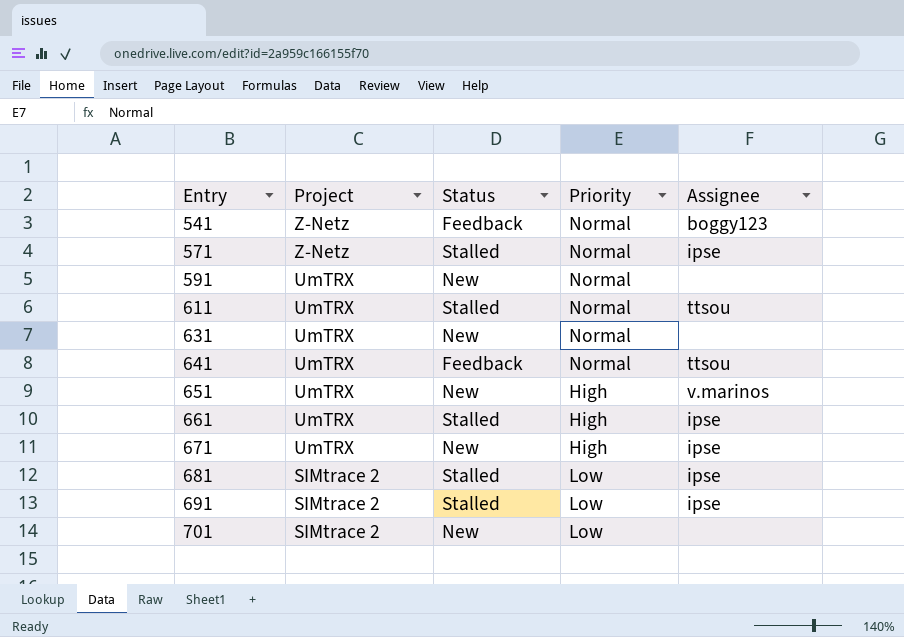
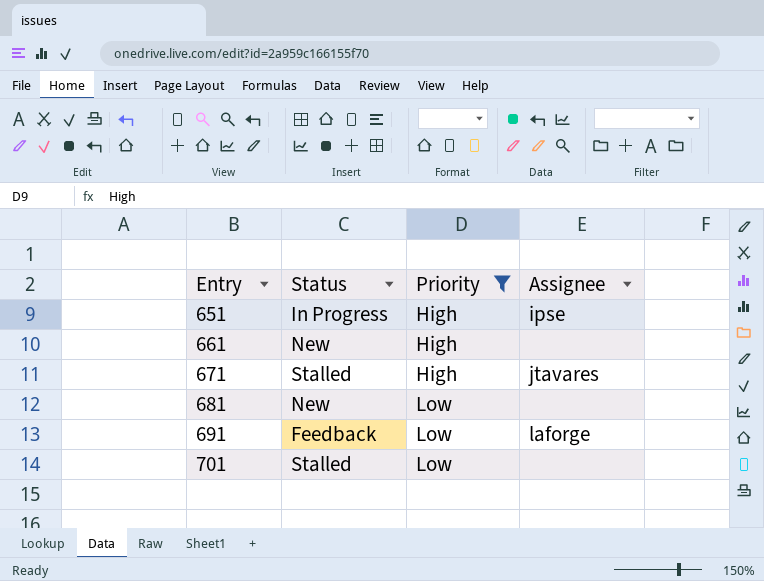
filter: none -> Priority != Normal
column Project | position: 2 -> none
651 | Status: New -> In Progress
651 | Assignee: v.marinos -> ipse
661 | Status: Stalled -> New
661 | Assignee: ipse -> none
671 | Status: New -> Stalled
671 | Assignee: ipse -> jtavares
681 | Status: Stalled -> New
681 | Assignee: ipse -> none
691 | Status: Stalled -> Feedback
691 | Assignee: ipse -> laforge
701 | Status: New -> Stalled

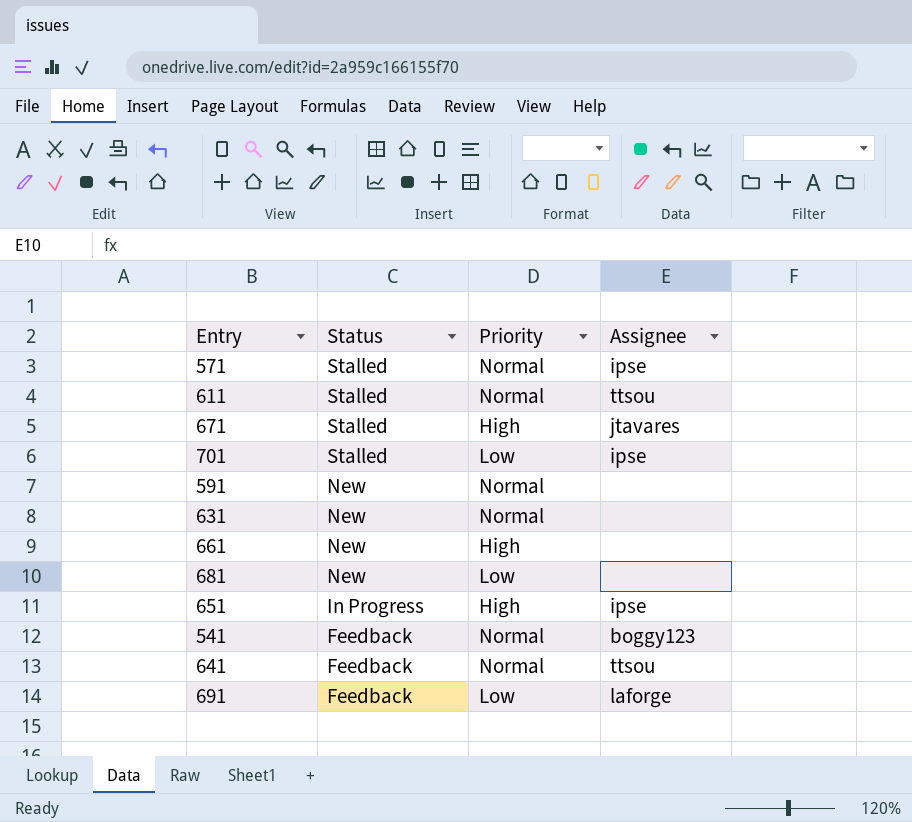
filter: Priority != Normal -> none
row order: Entry ascending -> Status descending
701 | Assignee: none -> ipse

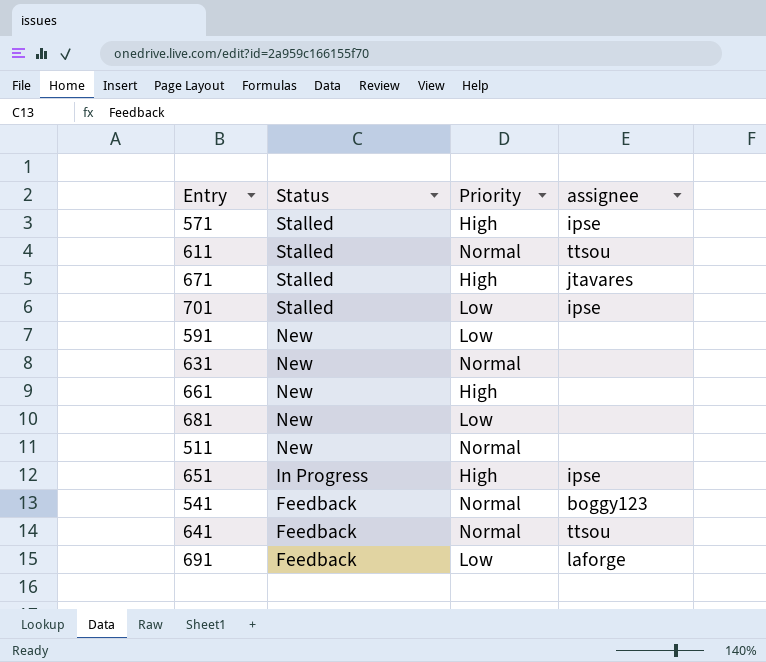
column name: Assignee -> assignee
571 | Priority: Normal -> High
591 | Priority: Normal -> Low
row 511: none -> New | Normal | none

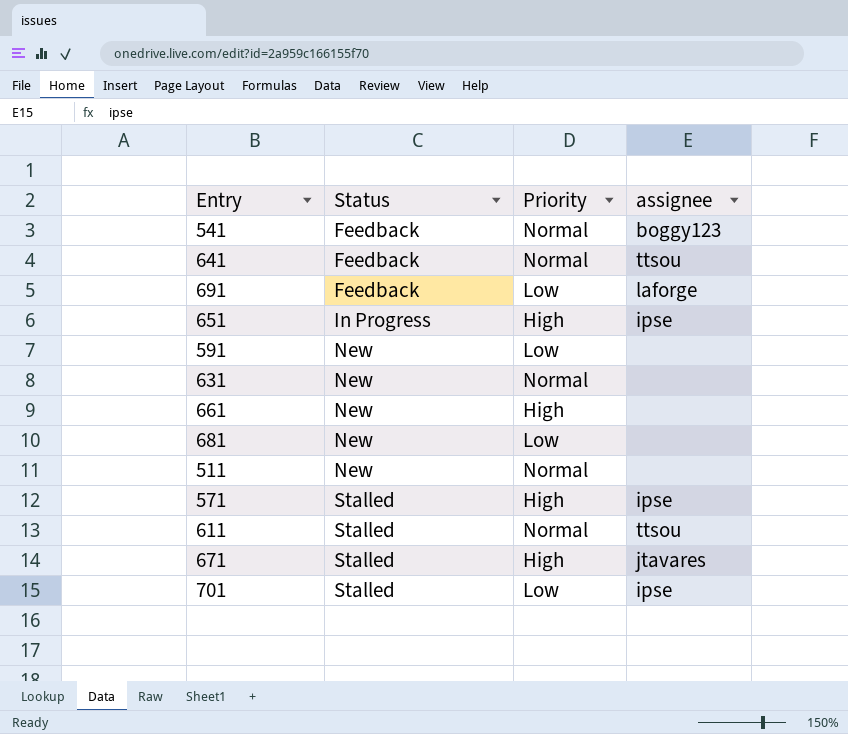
row order: Status descending -> Status ascending

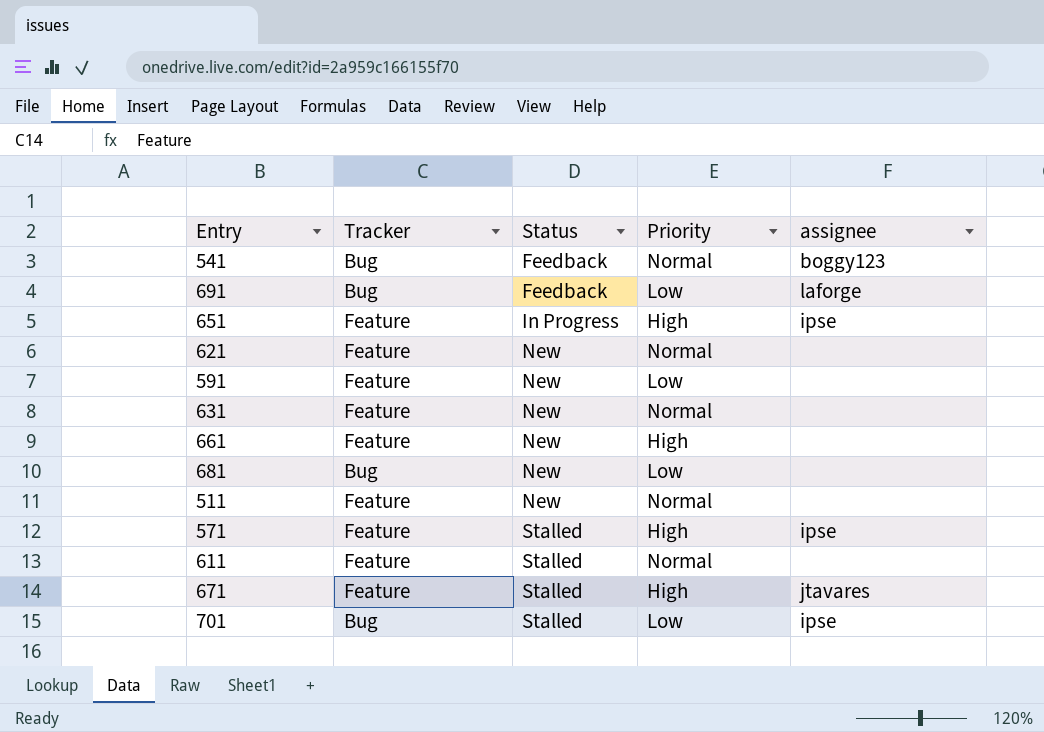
column Tracker | position: none -> 2
row 641: Feedback | Normal | ttsou -> none
row 621: none -> Feature | New | Normal | none
611 | assignee: ttsou -> none

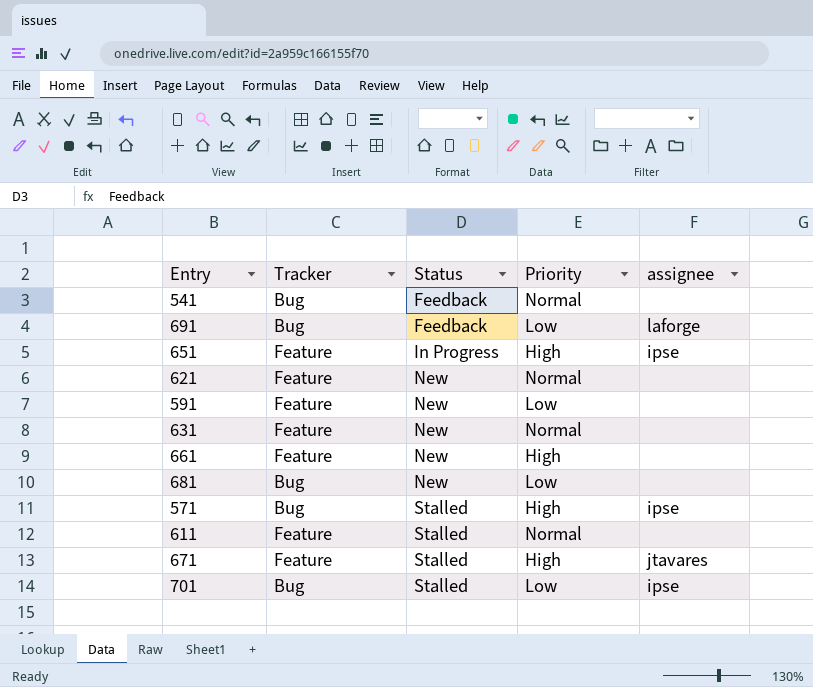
row 511: Feature | New | Normal | none -> none
541 | assignee: boggy123 -> none
571 | Tracker: Feature -> Bug

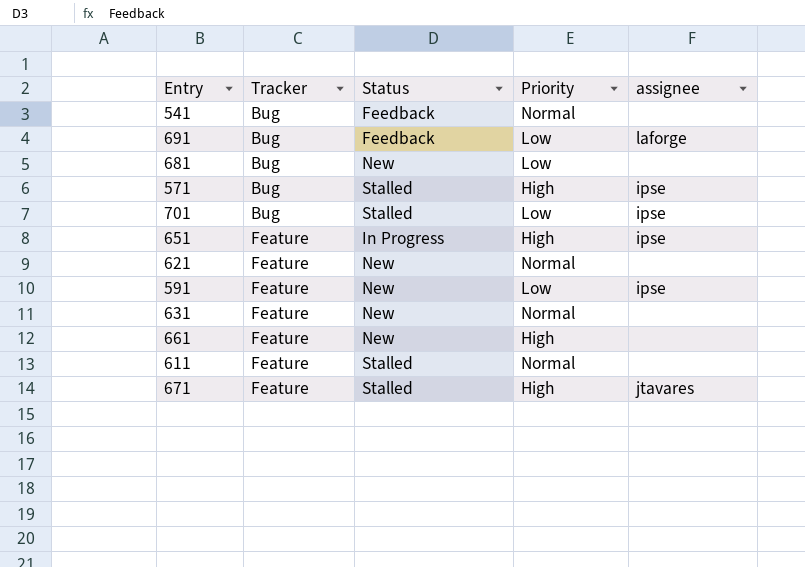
row order: Status ascending -> Tracker ascending
591 | assignee: none -> ipse

